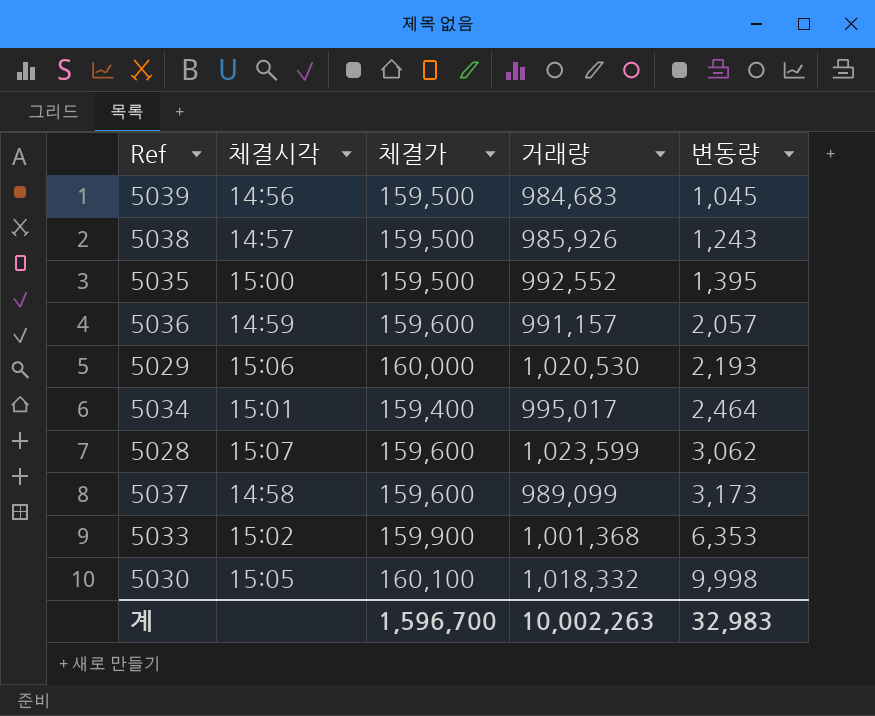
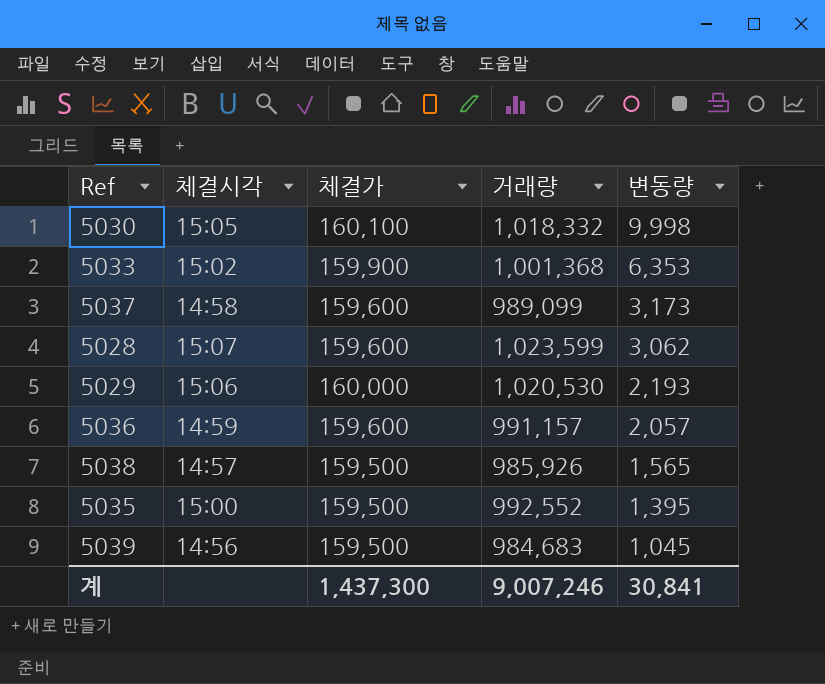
row order: 변동량 ascending -> 변동량 descending
row 5034: 15:01 | 159,400 | 995,017 | 2,464 -> none
5038 | 변동량: 1,243 -> 1,565
계 | 체결가: 1,596,700 -> 1,437,300
계 | 거래량: 10,002,263 -> 9,007,246
계 | 변동량: 32,983 -> 30,841

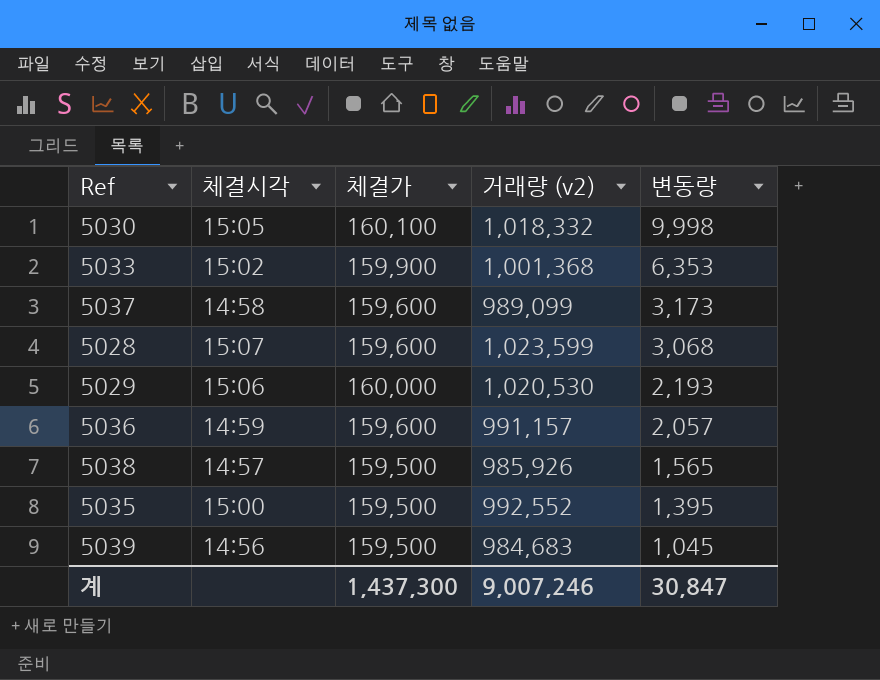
column name: 거래량 -> 거래량 (v2)
5028 | 변동량: 3,062 -> 3,068
계 | 변동량: 30,841 -> 30,847

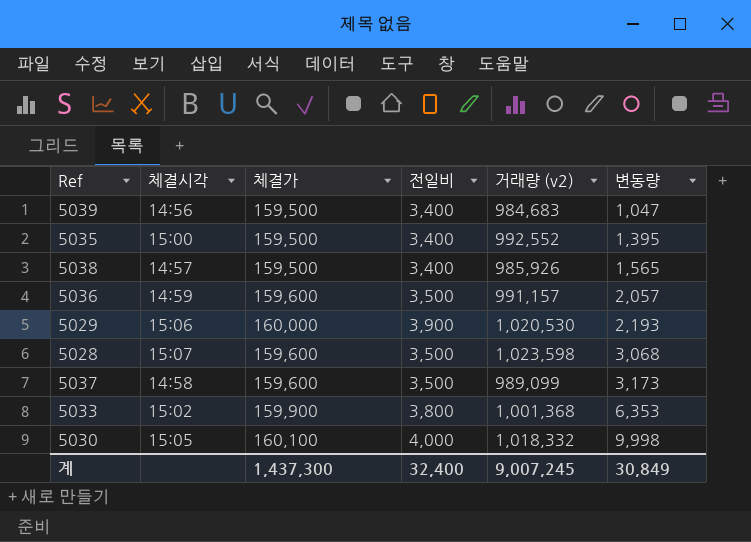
row order: 변동량 descending -> 변동량 ascending
column 전일비 | position: none -> 4
5039 | 변동량: 1,045 -> 1,047
5028 | 거래량 (v2): 1,023,599 -> 1,023,598
계 | 거래량 (v2): 9,007,246 -> 9,007,245
계 | 변동량: 30,847 -> 30,849

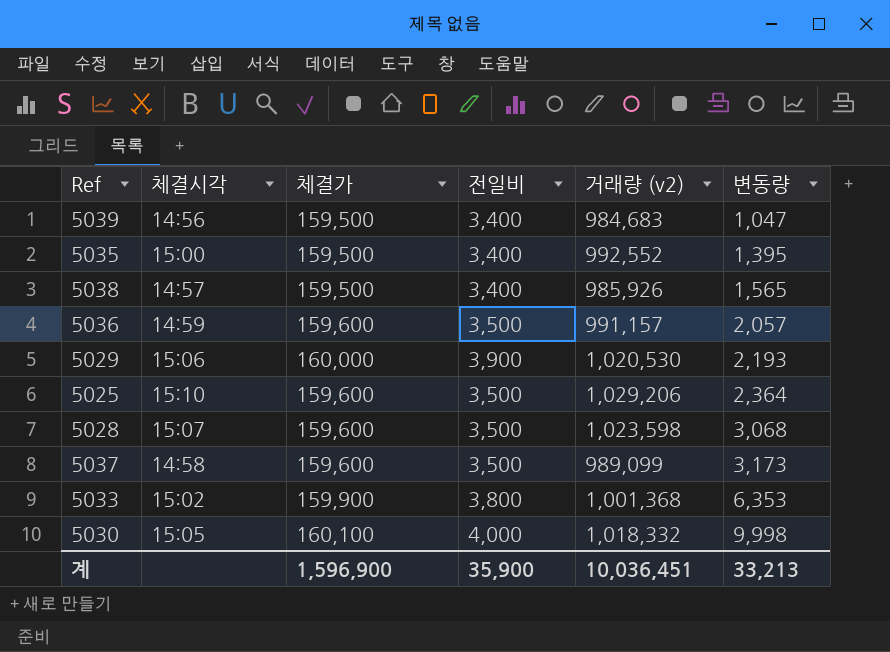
row 5025: none -> 15:10 | 159,600 | 3,500 | 1,029,206 | 2,364
계 | 체결가: 1,437,300 -> 1,596,900
계 | 전일비: 32,400 -> 35,900
계 | 거래량 (v2): 9,007,245 -> 10,036,451
계 | 변동량: 30,849 -> 33,213

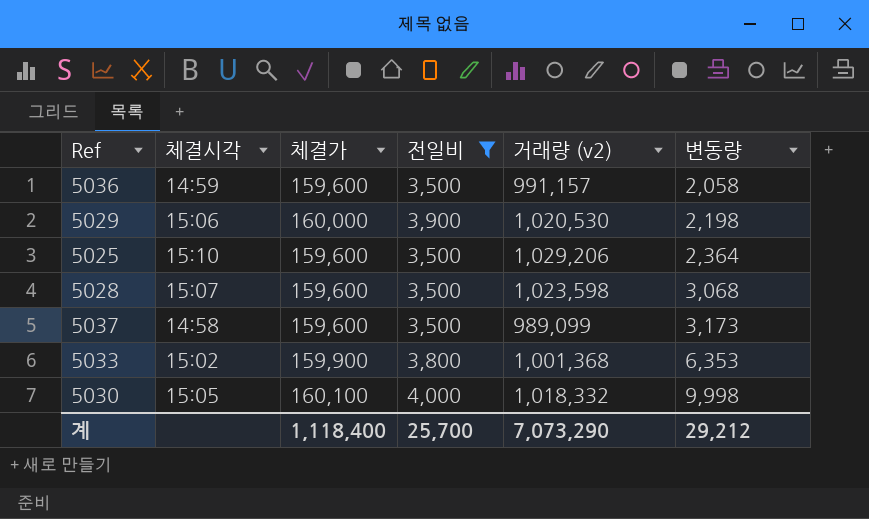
filter: none -> 전일비 != 3,400
5036 | 변동량: 2,057 -> 2,058
5029 | 변동량: 2,193 -> 2,198
계 | 체결가: 1,596,900 -> 1,118,400
계 | 전일비: 35,900 -> 25,700
계 | 거래량 (v2): 10,036,451 -> 7,073,290
계 | 변동량: 33,213 -> 29,212

